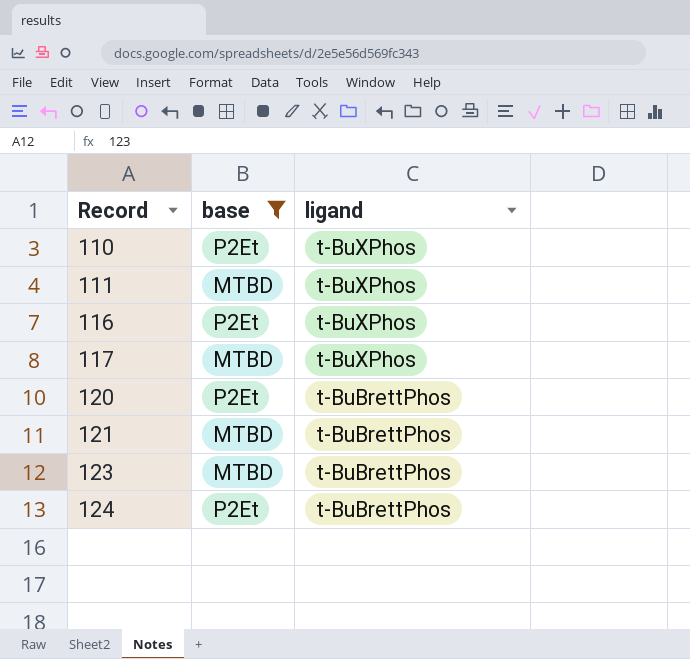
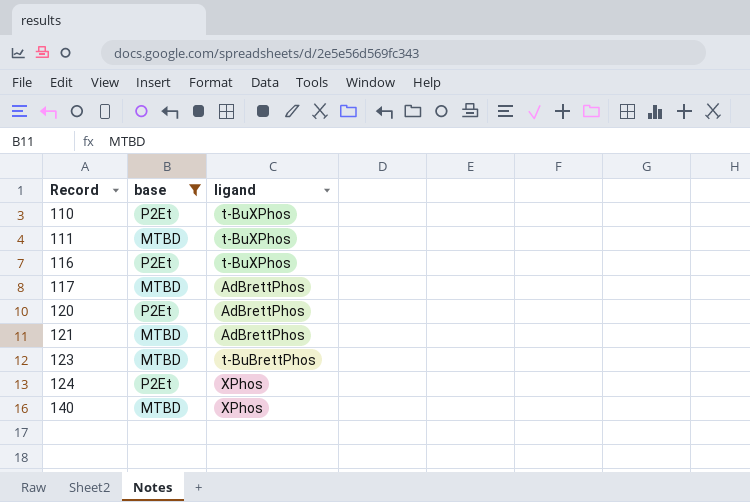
117 | ligand: t-BuXPhos -> AdBrettPhos
120 | ligand: t-BuBrettPhos -> AdBrettPhos
121 | ligand: t-BuBrettPhos -> AdBrettPhos
124 | ligand: t-BuBrettPhos -> XPhos
row 140: none -> MTBD | XPhos

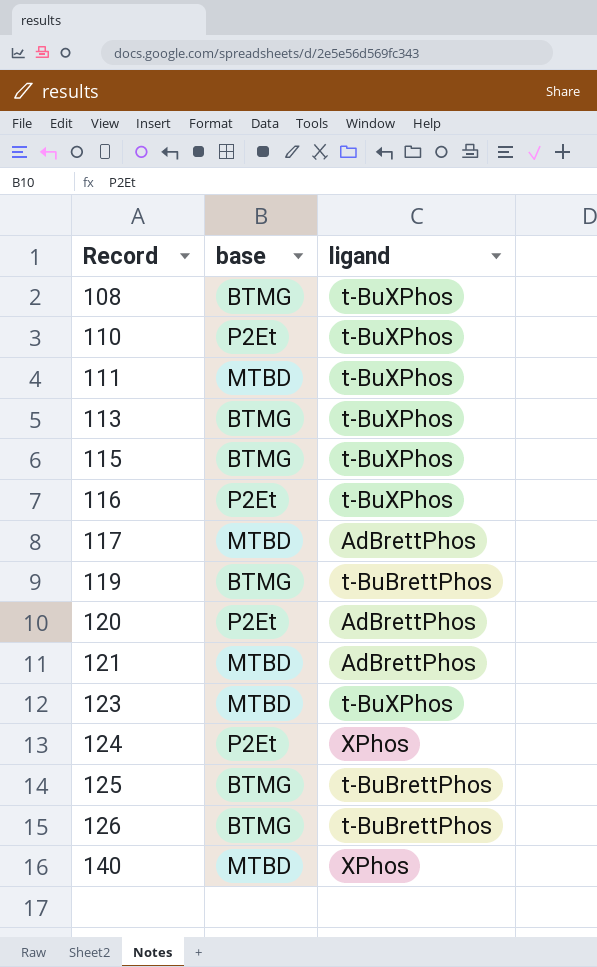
filter: base != BTMG -> none
123 | ligand: t-BuBrettPhos -> t-BuXPhos

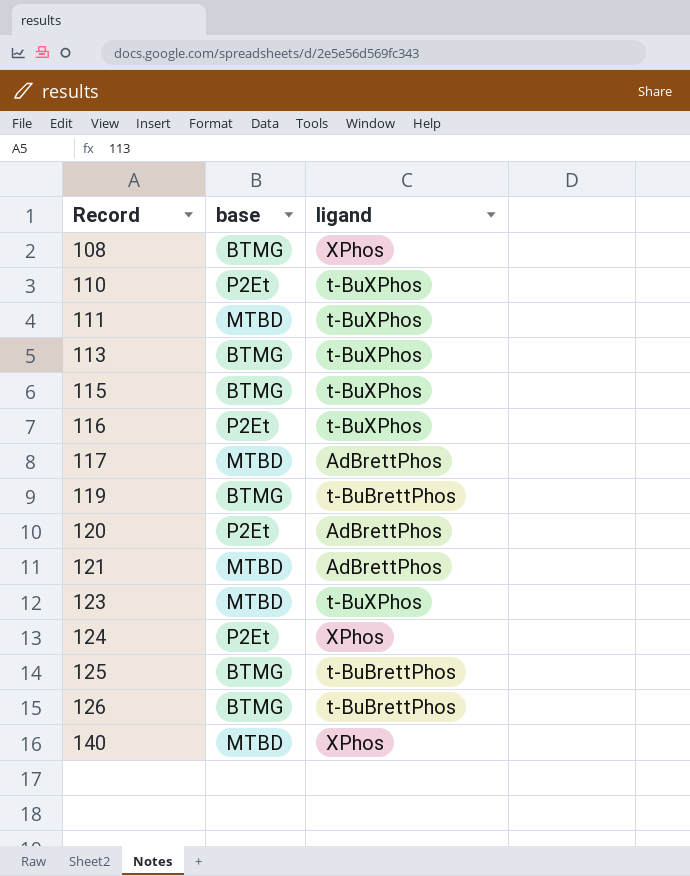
108 | ligand: t-BuXPhos -> XPhos

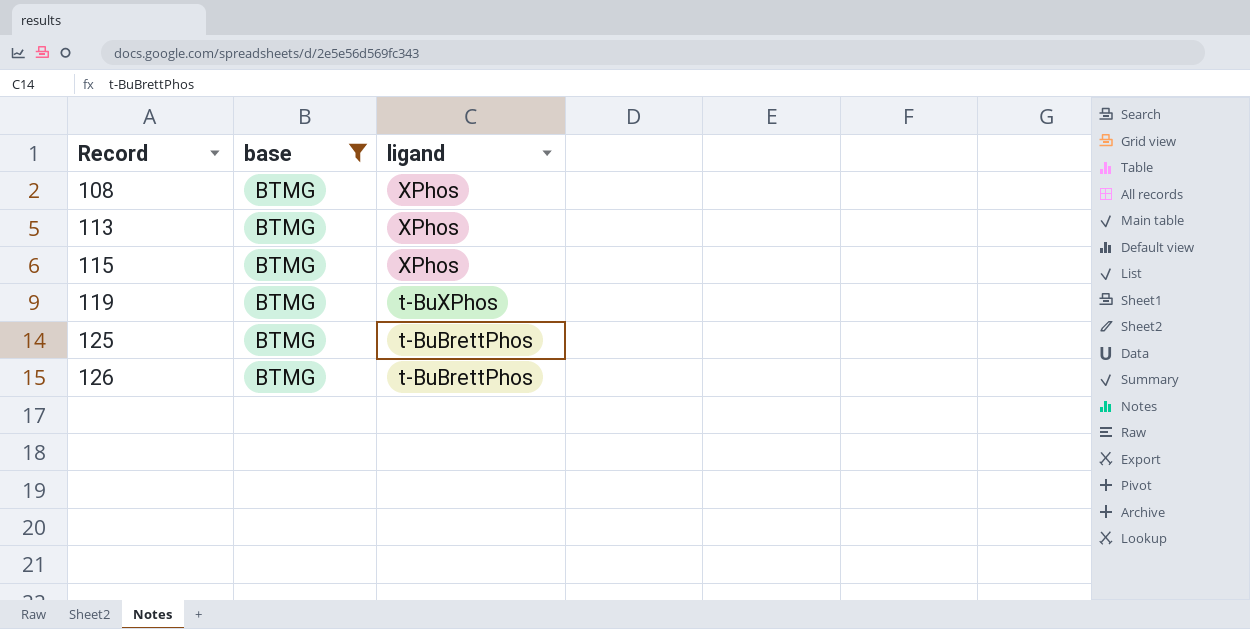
filter: none -> base = BTMG
113 | ligand: t-BuXPhos -> XPhos
115 | ligand: t-BuXPhos -> XPhos
119 | ligand: t-BuBrettPhos -> t-BuXPhos

